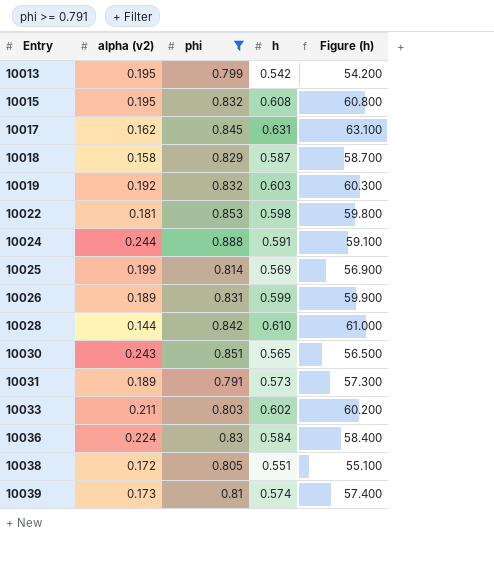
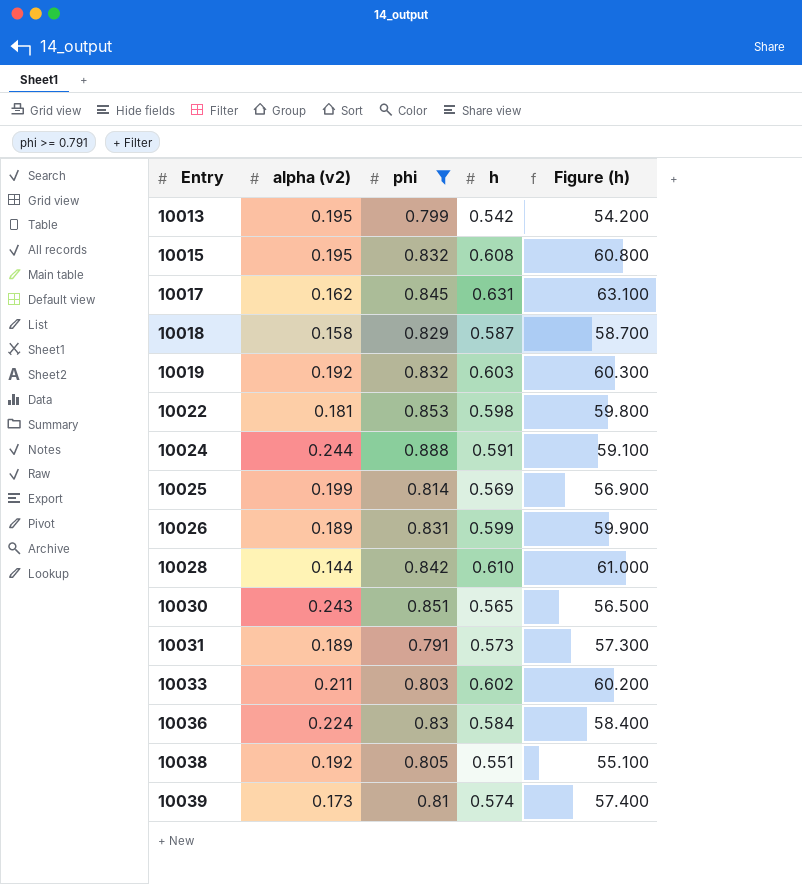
10038 | alpha (v2): 0.172 -> 0.192

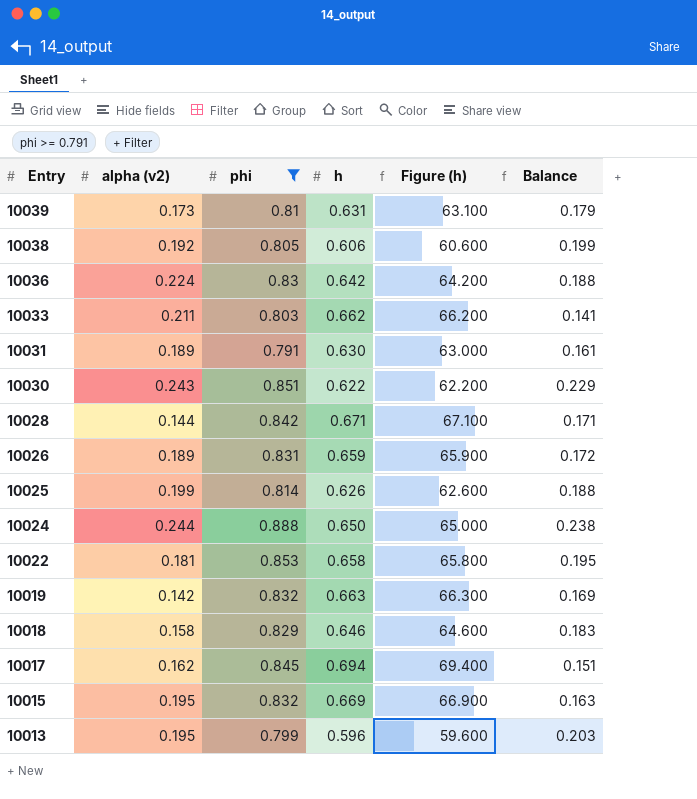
row order: Entry ascending -> Entry descending
column Balance | formula: none -> [phi] - [h]
10039 | h: 0.574 -> 0.631
10039 | Figure (h): 57.400 -> 63.100
10038 | h: 0.551 -> 0.606
10038 | Figure (h): 55.100 -> 60.600
10036 | h: 0.584 -> 0.642
10036 | Figure (h): 58.400 -> 64.200
10033 | h: 0.602 -> 0.662
10033 | Figure (h): 60.200 -> 66.200
10031 | h: 0.573 -> 0.630
10031 | Figure (h): 57.300 -> 63.000
10030 | h: 0.565 -> 0.622
10030 | Figure (h): 56.500 -> 62.200
10028 | h: 0.610 -> 0.671
10028 | Figure (h): 61.000 -> 67.100
10026 | h: 0.599 -> 0.659
10026 | Figure (h): 59.900 -> 65.900
10025 | h: 0.569 -> 0.626
10025 | Figure (h): 56.900 -> 62.600
10024 | h: 0.591 -> 0.650
10024 | Figure (h): 59.100 -> 65.000
10022 | h: 0.598 -> 0.658
10022 | Figure (h): 59.800 -> 65.800
10019 | alpha (v2): 0.192 -> 0.142
10019 | h: 0.603 -> 0.663
10019 | Figure (h): 60.300 -> 66.300
10018 | h: 0.587 -> 0.646
10018 | Figure (h): 58.700 -> 64.600
10017 | h: 0.631 -> 0.694
10017 | Figure (h): 63.100 -> 69.400
10015 | h: 0.608 -> 0.669
10015 | Figure (h): 60.800 -> 66.900
10013 | h: 0.542 -> 0.596
10013 | Figure (h): 54.200 -> 59.600

